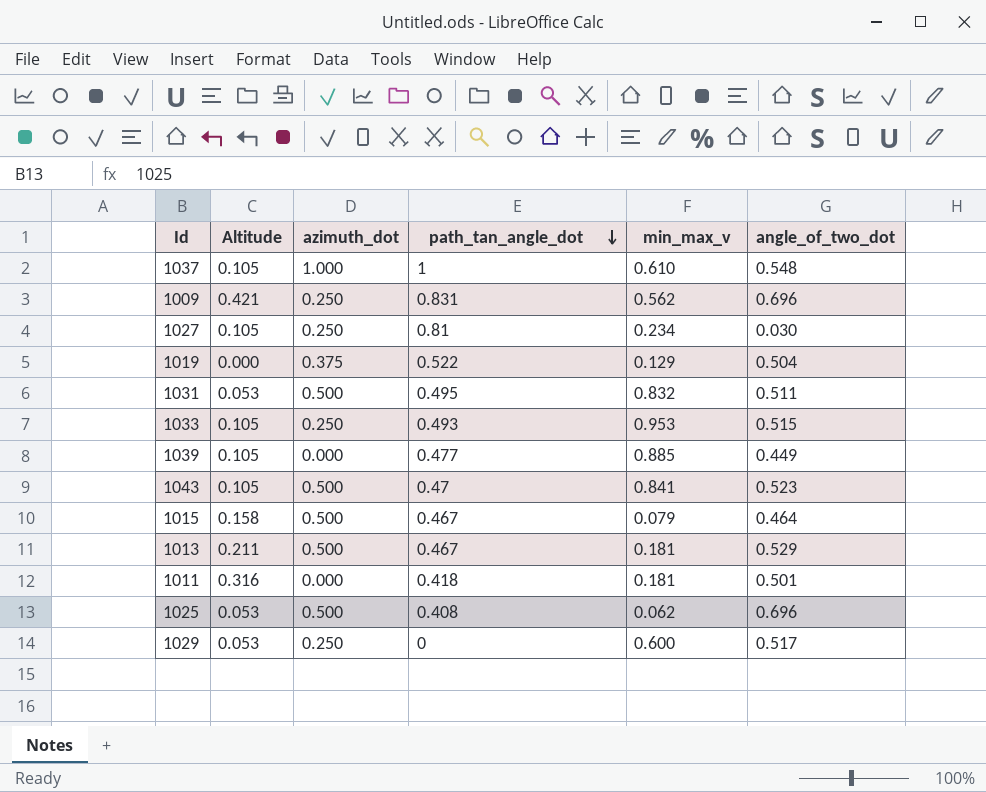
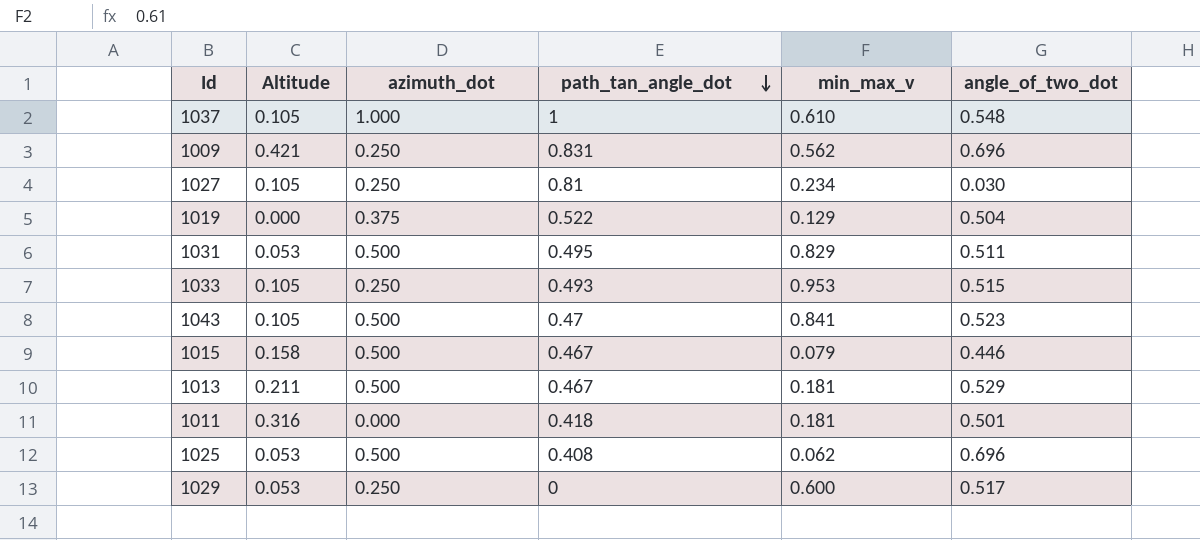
row 1039: 0.105 | 0.000 | 0.477 | 0.885 | 0.449 -> none
1031 | min_max_v: 0.832 -> 0.829
1015 | angle_of_two_dot: 0.464 -> 0.446

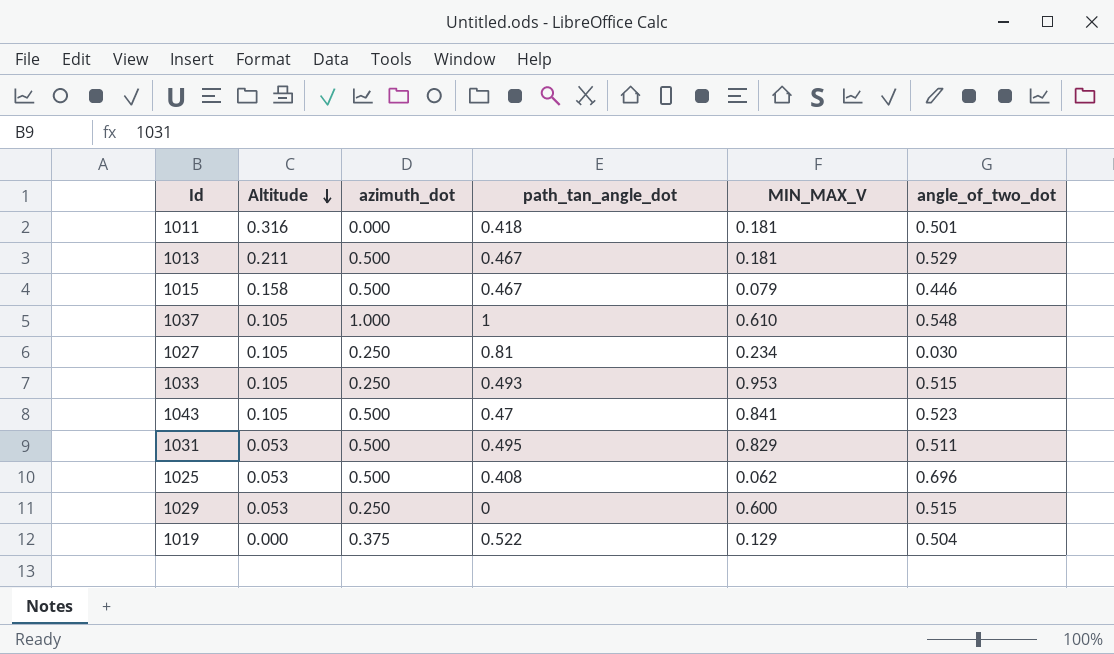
row order: path_tan_angle_dot descending -> Altitude descending
column name: min_max_v -> MIN_MAX_V
row 1009: 0.421 | 0.250 | 0.831 | 0.562 | 0.696 -> none
1029 | angle_of_two_dot: 0.517 -> 0.515

